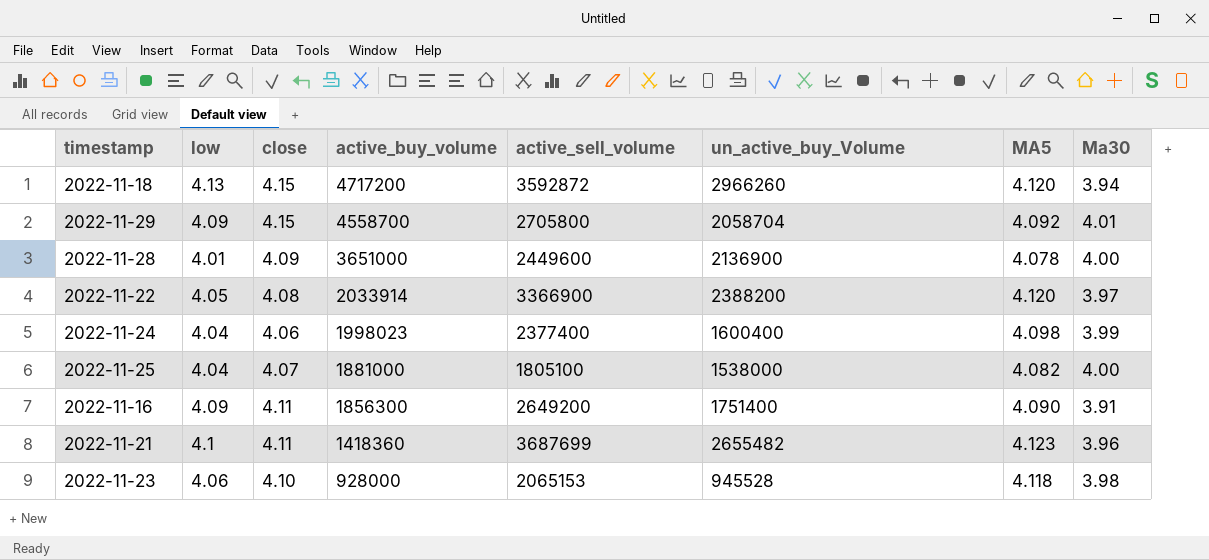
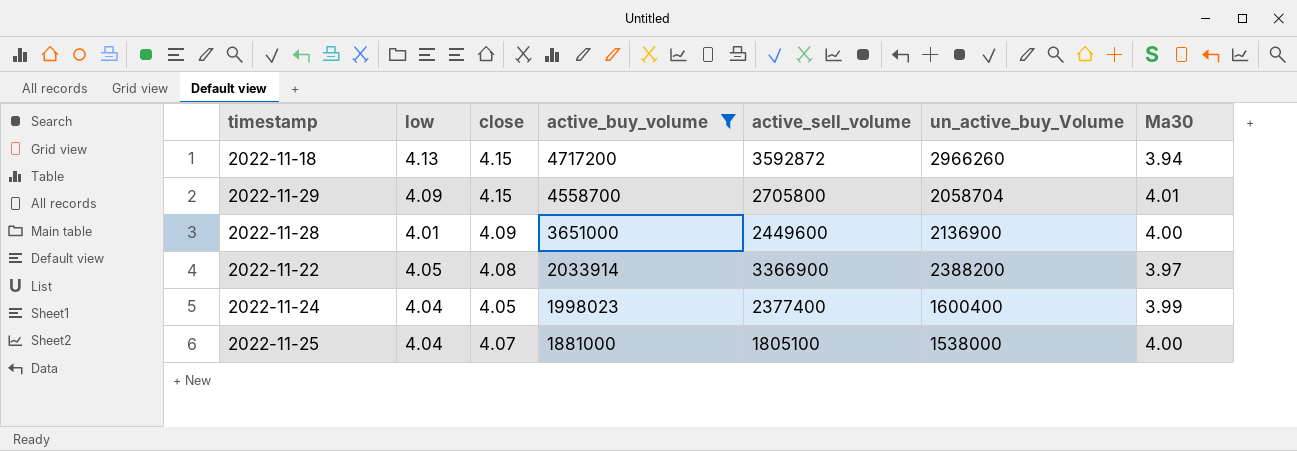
filter: none -> active_buy_volume >= 1881000
column MA5 | position: 7 -> none
2022-11-24 | close: 4.06 -> 4.05

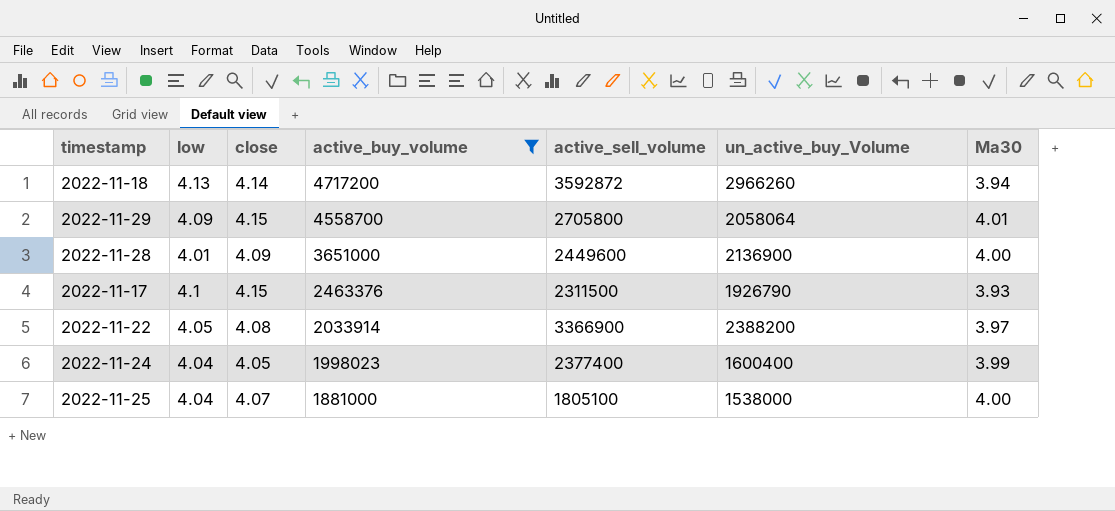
2022-11-18 | close: 4.15 -> 4.14
2022-11-29 | un_active_buy_Volume: 2058704 -> 2058064
row 2022-11-17: none -> 4.1 | 4.15 | 2463376 | 2311500 | 1926790 | 3.93

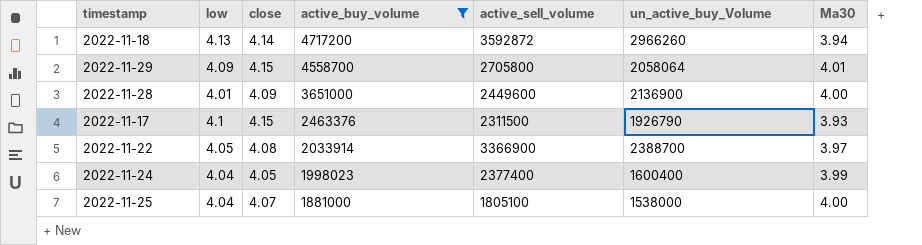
2022-11-22 | un_active_buy_Volume: 2388200 -> 2388700

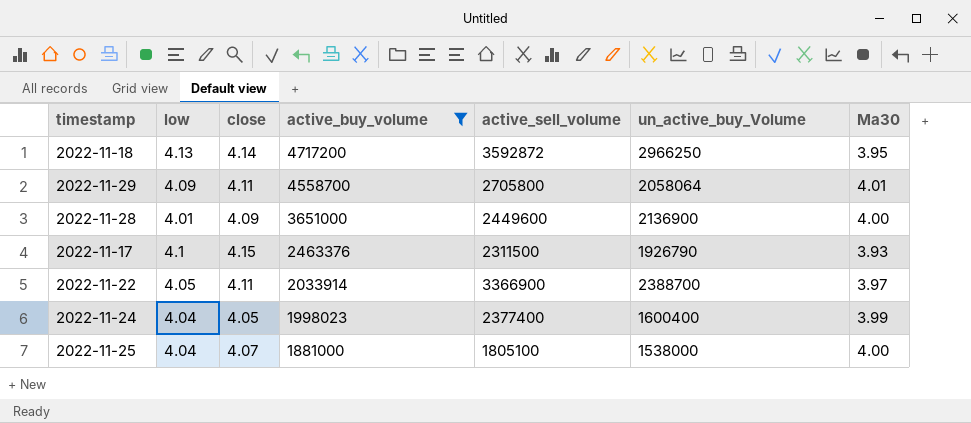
2022-11-18 | un_active_buy_Volume: 2966260 -> 2966250
2022-11-18 | Ma30: 3.94 -> 3.95
2022-11-29 | close: 4.15 -> 4.11
2022-11-22 | close: 4.08 -> 4.11

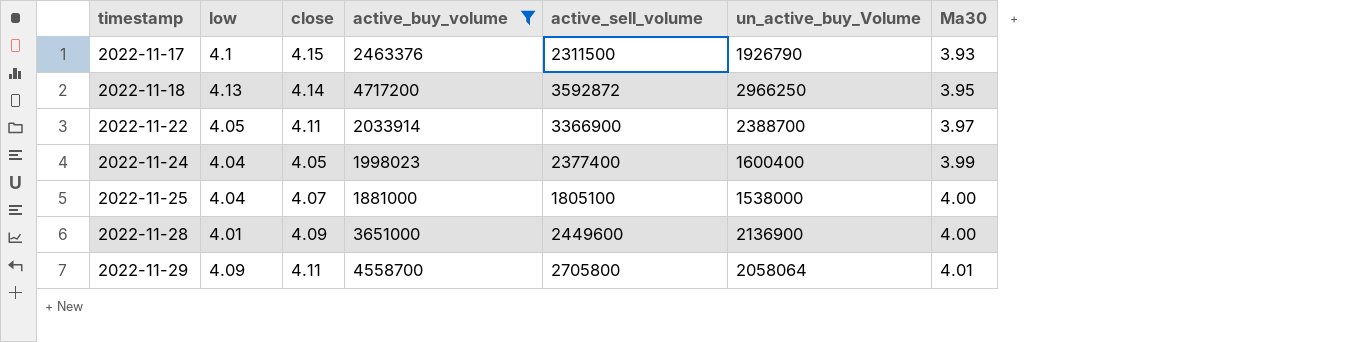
row order: active_buy_volume descending -> timestamp ascending

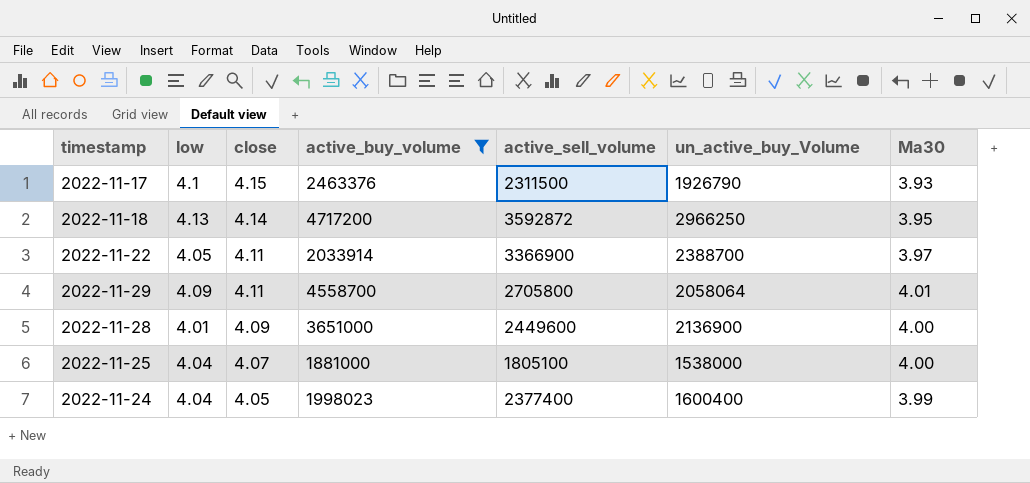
row order: timestamp ascending -> close descending

